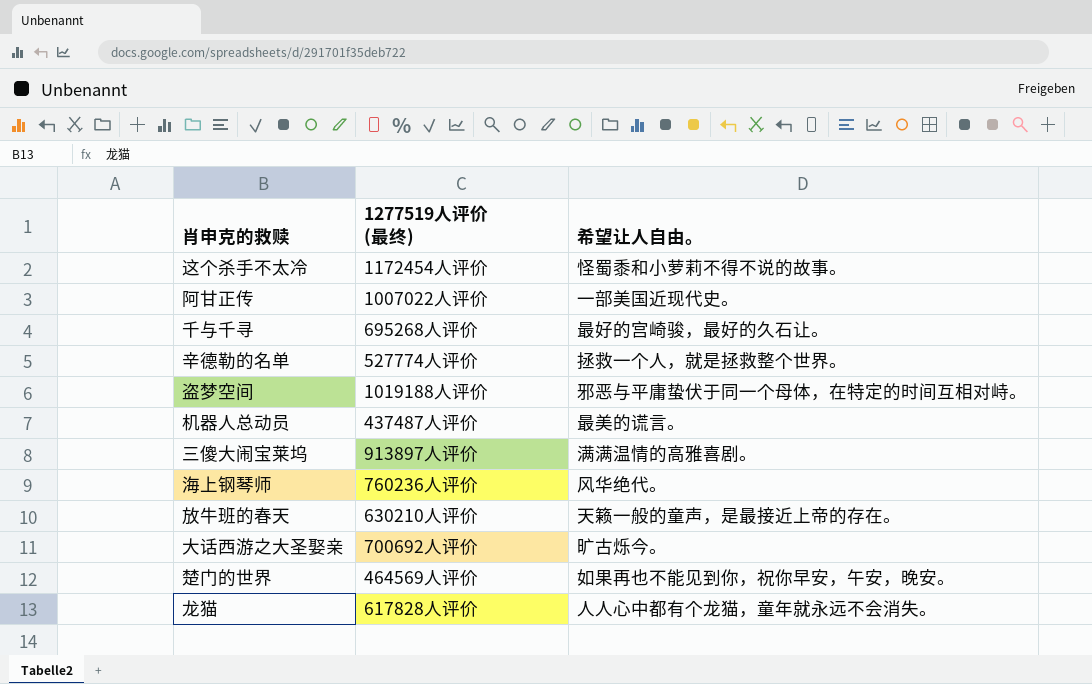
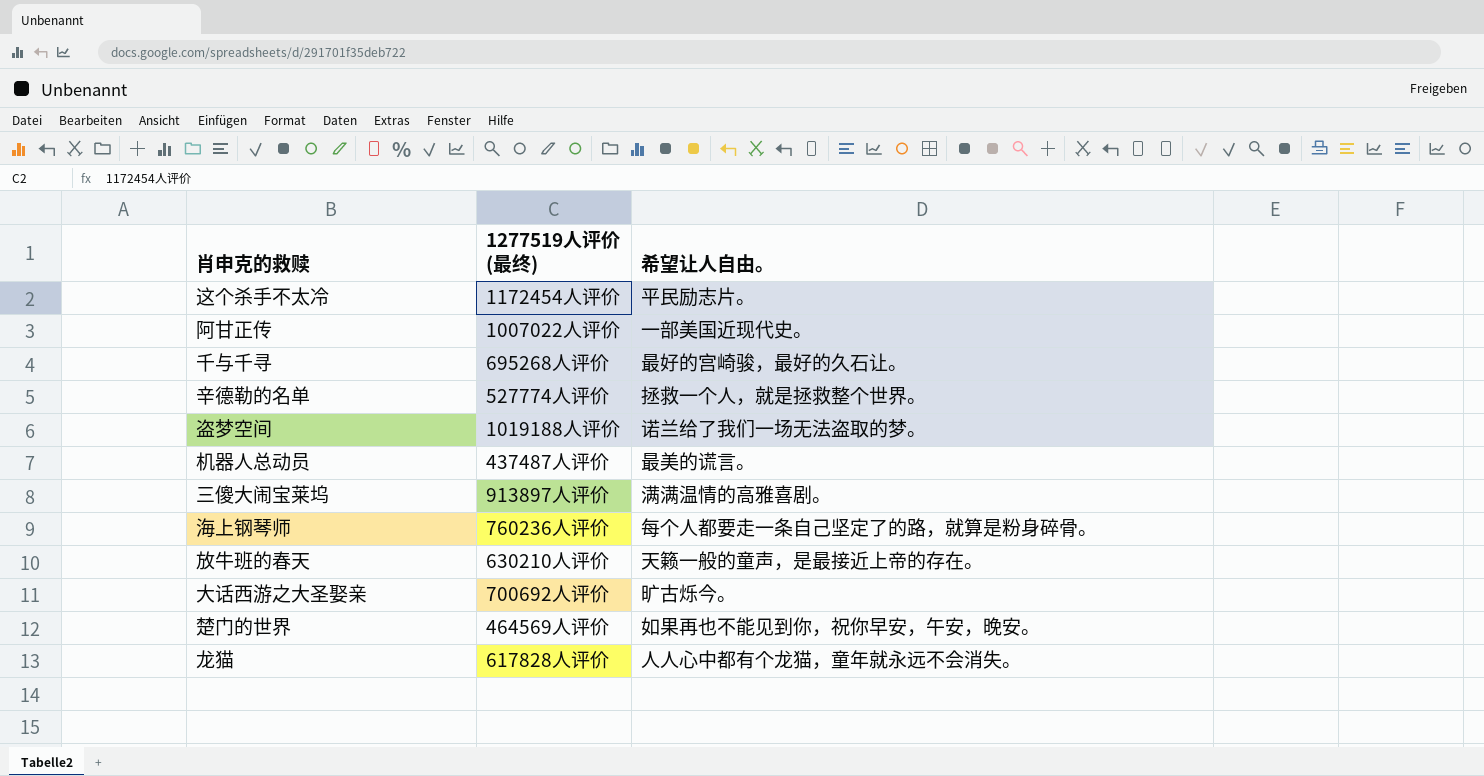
这个杀手不太冷 | 希望让人自由。: 怪蜀黍和小萝莉不得不说的故事。 -> 平民励志片。
盗梦空间 | 希望让人自由。: 邪恶与平庸蛰伏于同一个母体，在特定的时间互相对峙。 -> 诺兰给了我们一场无法盗取的梦。
海上钢琴师 | 希望让人自由。: 风华绝代。 -> 每个人都要走一条自己坚定了的路，就算是粉身碎骨。

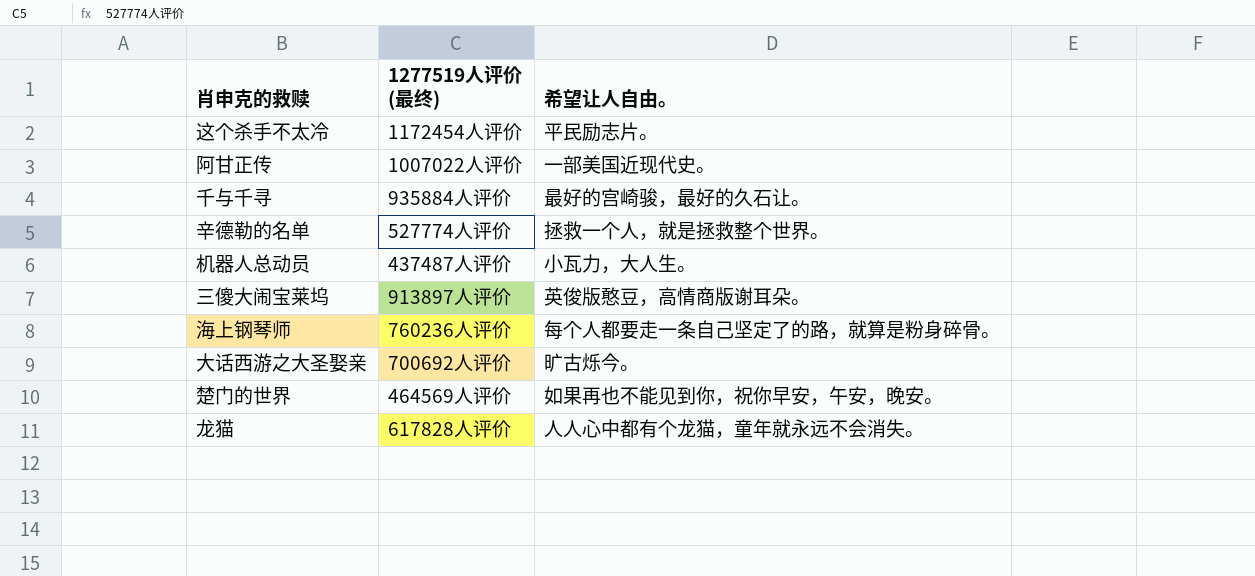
row 盗梦空间: 1019188人评价 | 诺兰给了我们一场无法盗取的梦。 -> none
row 放牛班的春天: 630210人评价 | 天籁一般的童声，是最接近上帝的存在。 -> none
千与千寻 | 1277519人评价 (最终): 695268人评价 -> 935884人评价
机器人总动员 | 希望让人自由。: 最美的谎言。 -> 小瓦力，大人生。
三傻大闹宝莱坞 | 希望让人自由。: 满满温情的高雅喜剧。 -> 英俊版憨豆，高情商版谢耳朵。

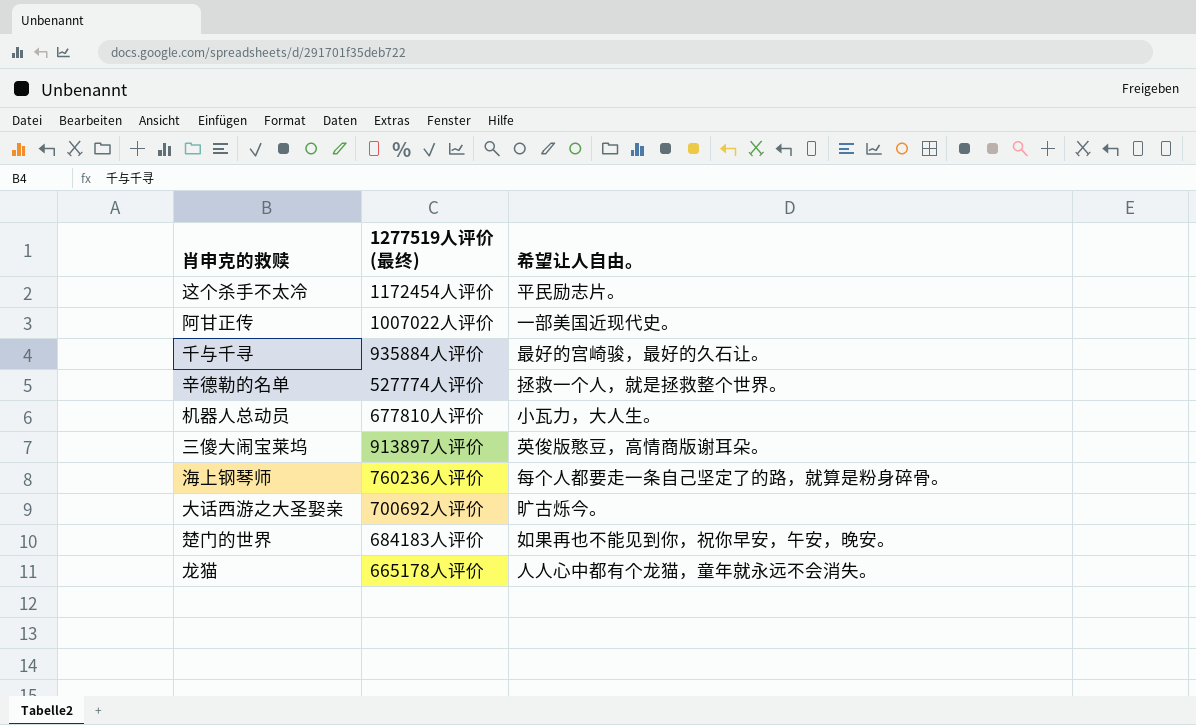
机器人总动员 | 1277519人评价 (最终): 437487人评价 -> 677810人评价
楚门的世界 | 1277519人评价 (最终): 464569人评价 -> 684183人评价
龙猫 | 1277519人评价 (最终): 617828人评价 -> 665178人评价

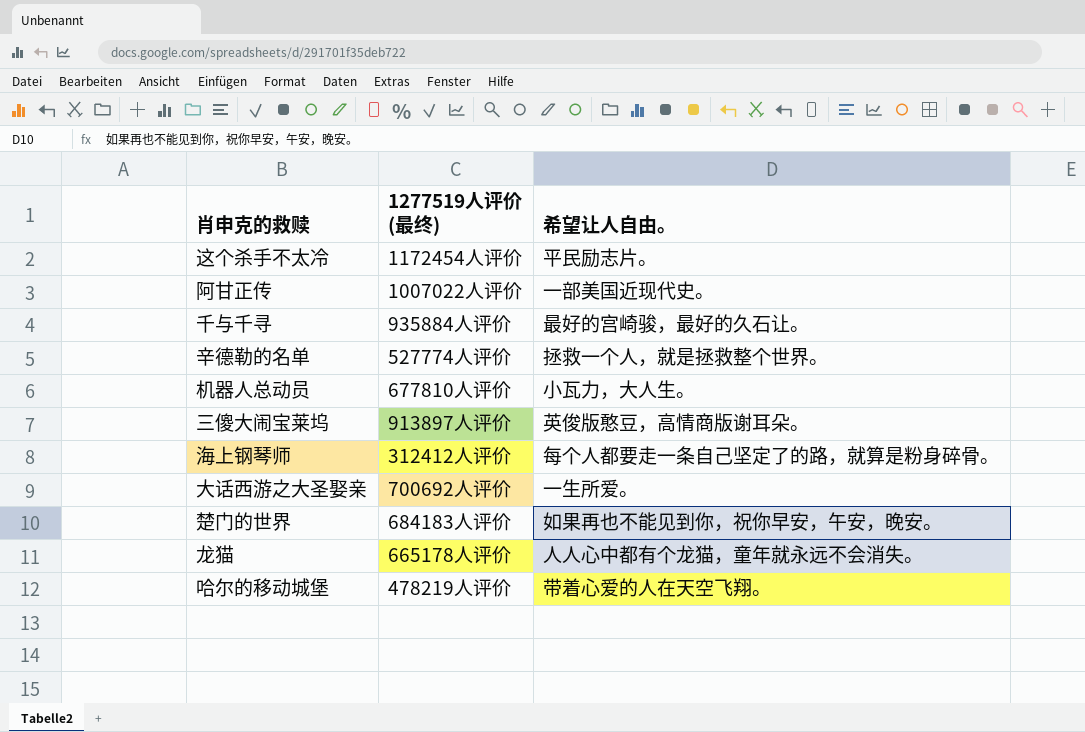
海上钢琴师 | 1277519人评价 (最终): 760236人评价 -> 312412人评价
大话西游之大圣娶亲 | 希望让人自由。: 旷古烁今。 -> 一生所爱。
row 哈尔的移动城堡: none -> 478219人评价 | 带着心爱的人在天空飞翔。

